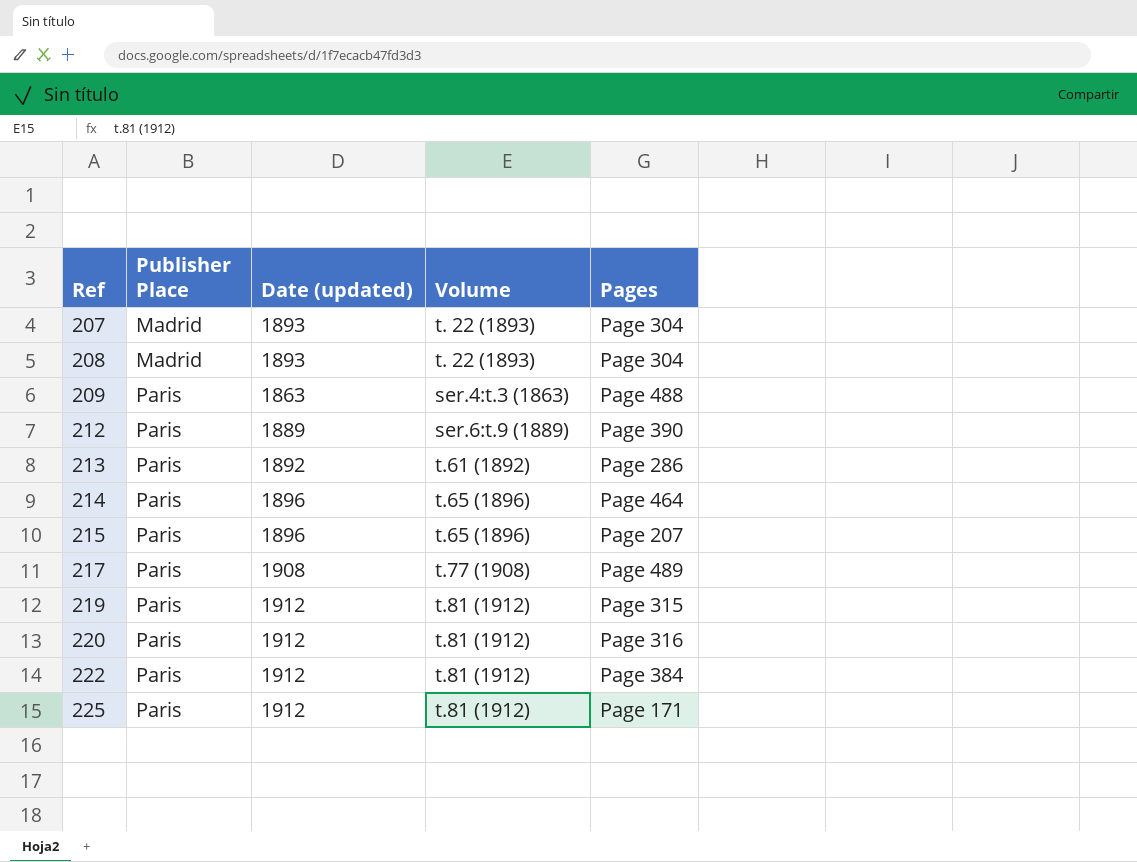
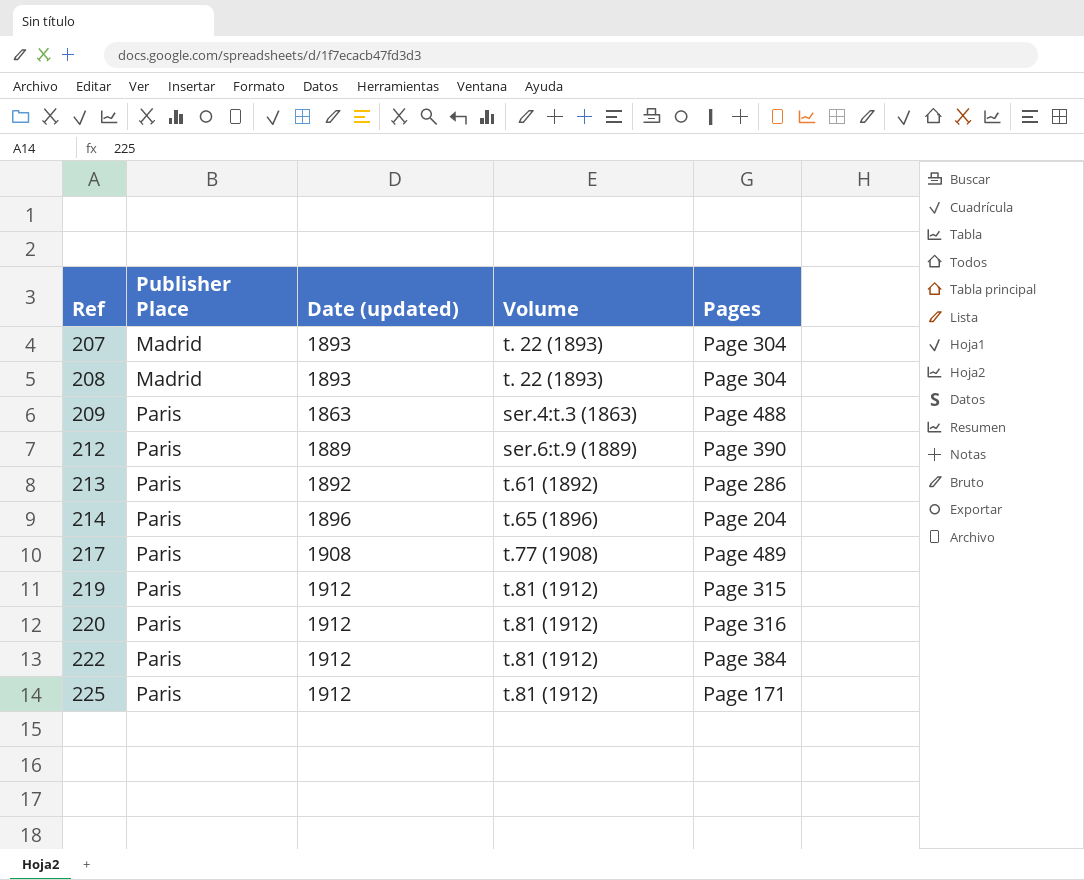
row 215: Paris | 1896 | t.65 (1896) | Page 207 -> none
214 | Pages: Page 464 -> Page 204

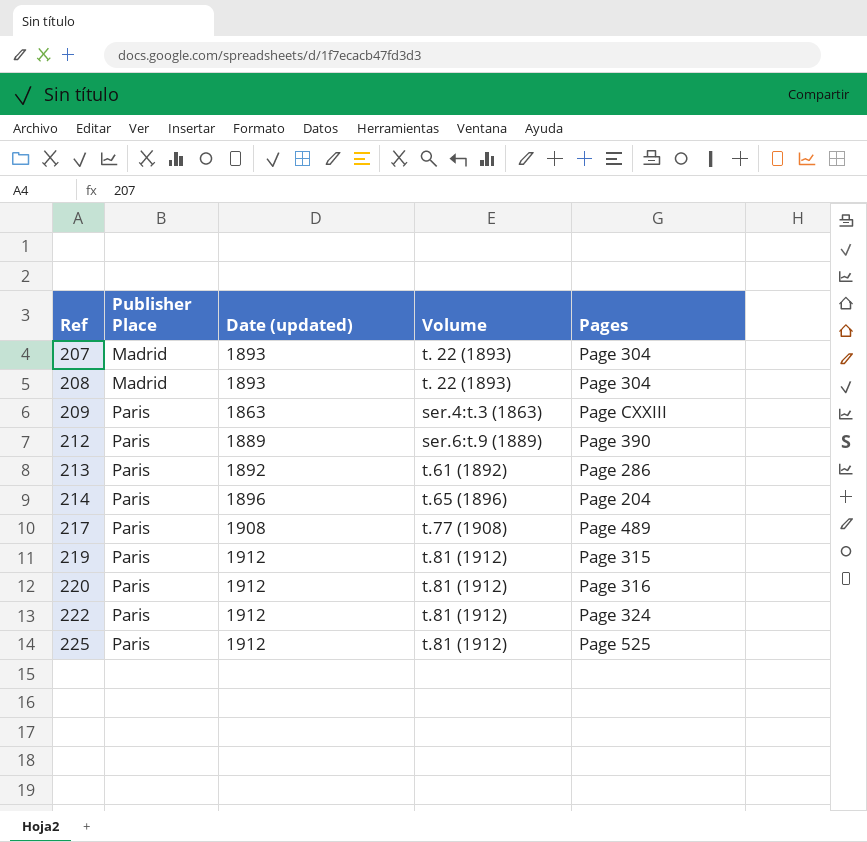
209 | Pages: Page 488 -> Page CXXIII
222 | Pages: Page 384 -> Page 324
225 | Pages: Page 171 -> Page 525

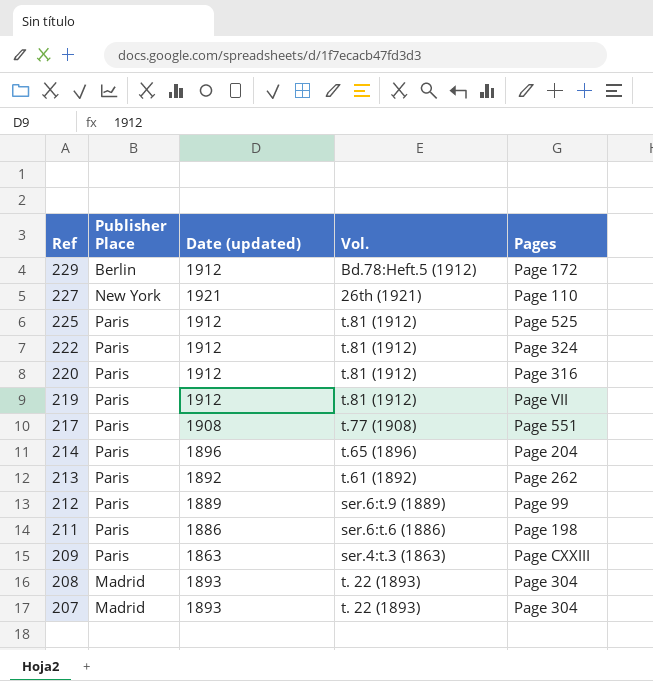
row order: Ref ascending -> Ref descending
column name: Volume -> Vol.
row 229: none -> Berlin | 1912 | Bd.78:Heft.5 (1912) | Page 172
row 227: none -> New York | 1921 | 26th (1921) | Page 110
219 | Pages: Page 315 -> Page VII
217 | Pages: Page 489 -> Page 551
213 | Pages: Page 286 -> Page 262
212 | Pages: Page 390 -> Page 99
row 211: none -> Paris | 1886 | ser.6:t.6 (1886) | Page 198

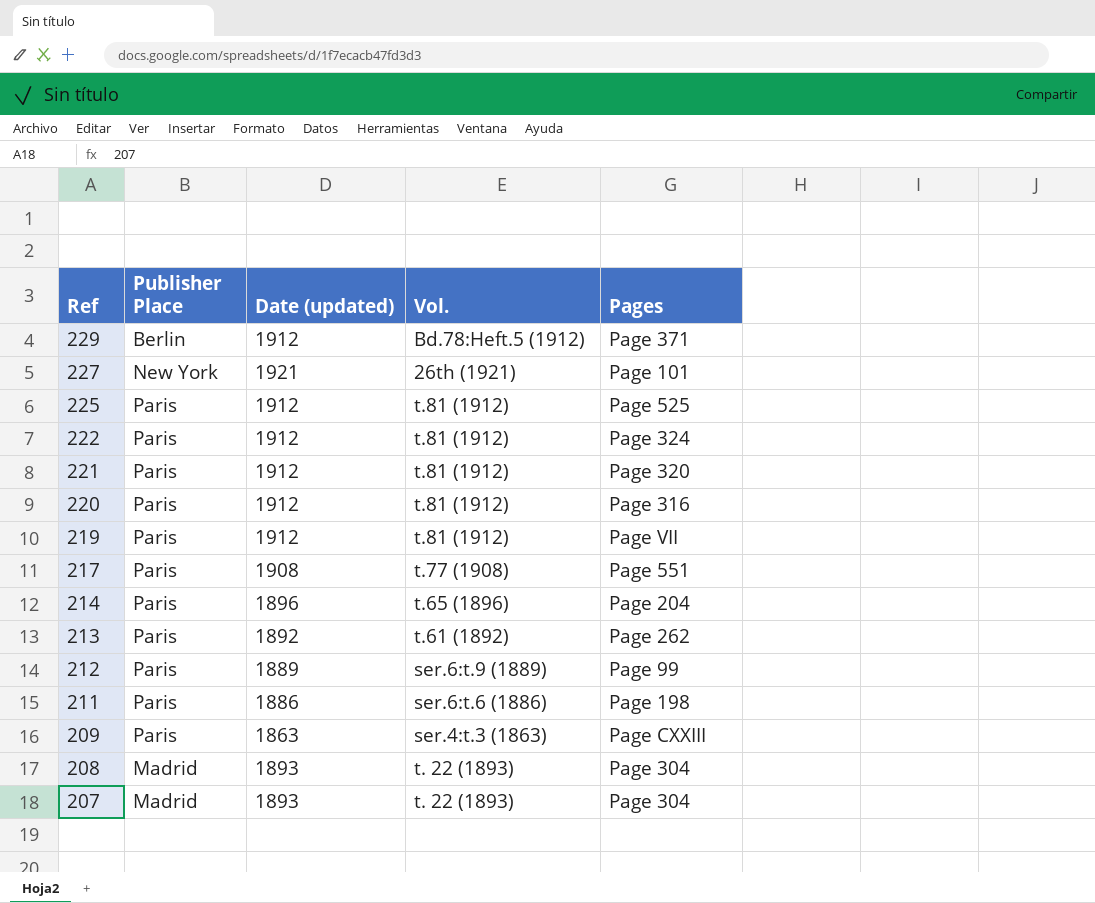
229 | Pages: Page 172 -> Page 371
227 | Pages: Page 110 -> Page 101
row 221: none -> Paris | 1912 | t.81 (1912) | Page 320

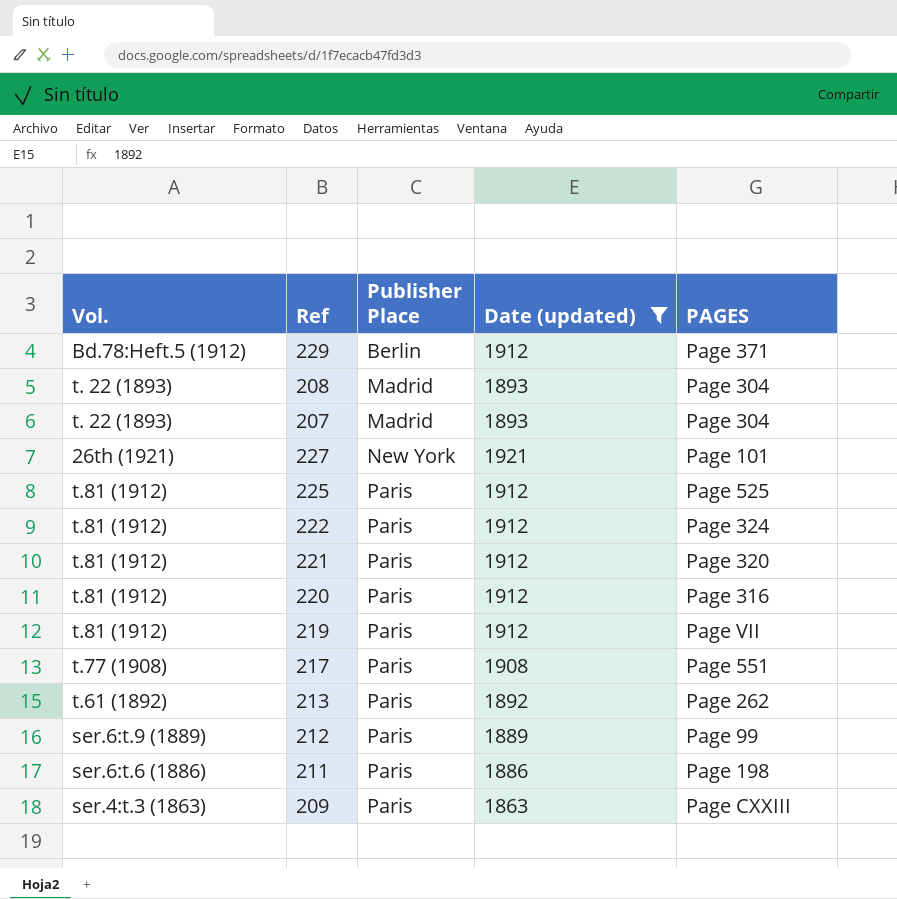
filter: none -> Date (updated) != 1896
row order: Ref descending -> Publisher Place ascending
column Vol. | position: 4 -> 1
column name: Pages -> PAGES

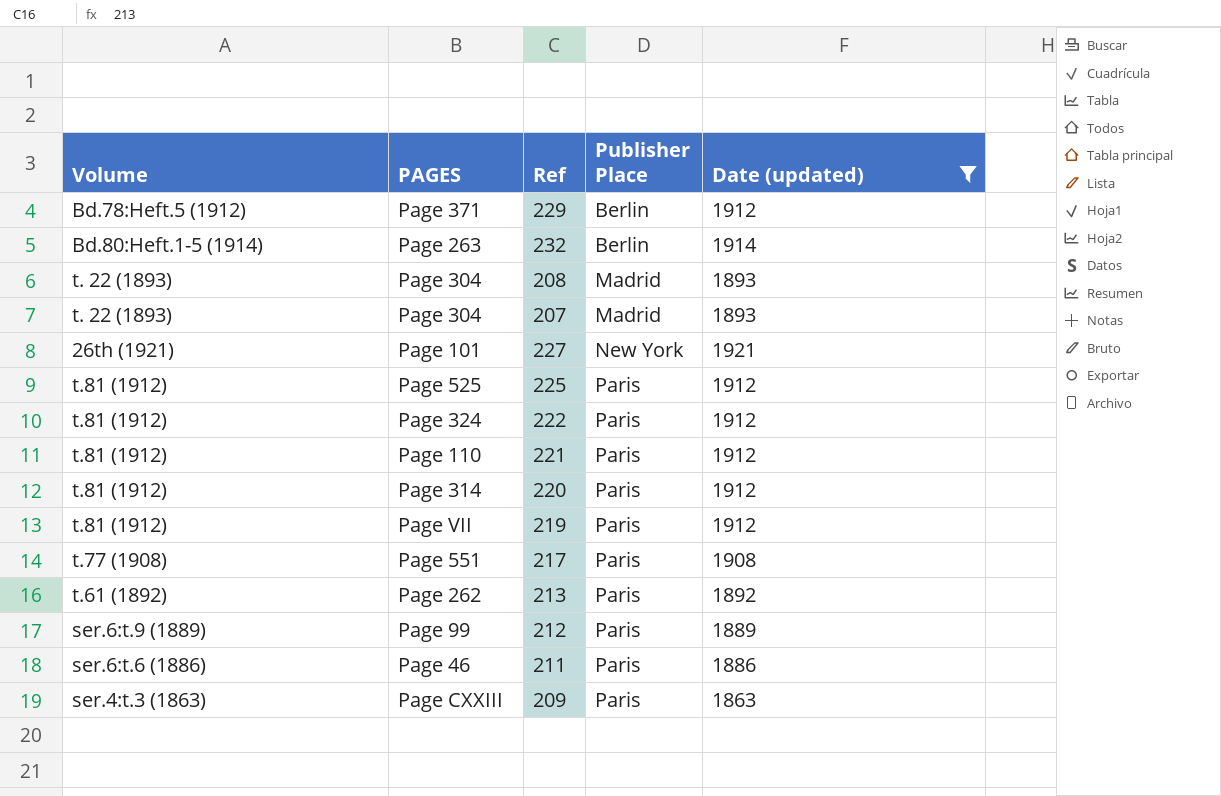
column name: Vol. -> Volume
column PAGES | position: 5 -> 2
row 232: none -> Bd.80:Heft.1-5 (1914) | Page 263 | Berlin | 1914
221 | PAGES: Page 320 -> Page 110
220 | PAGES: Page 316 -> Page 314
211 | PAGES: Page 198 -> Page 46

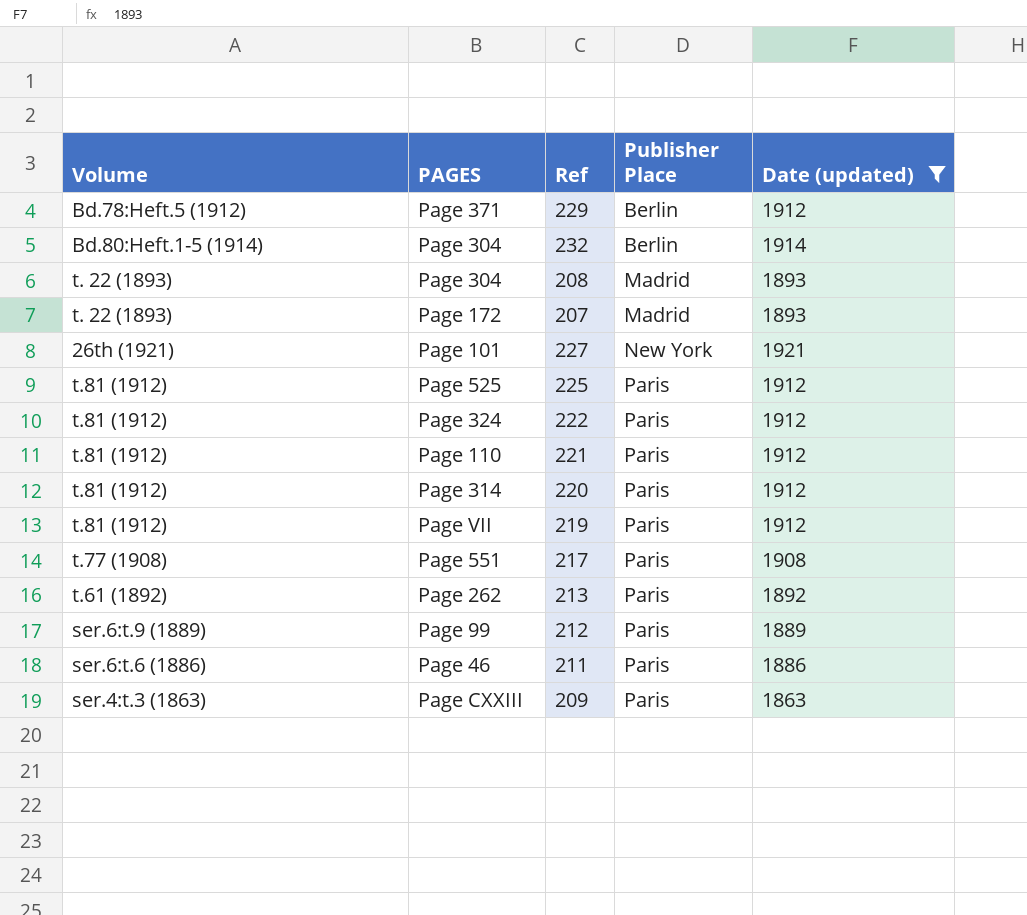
232 | PAGES: Page 263 -> Page 304
207 | PAGES: Page 304 -> Page 172

